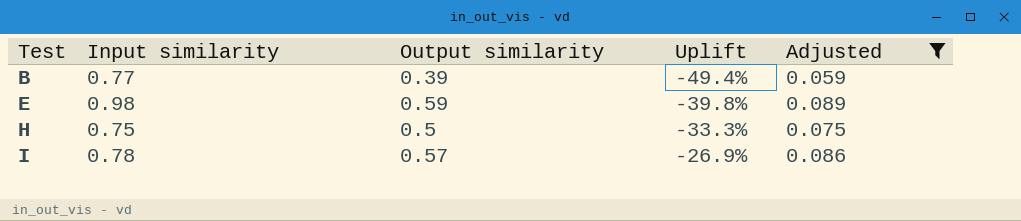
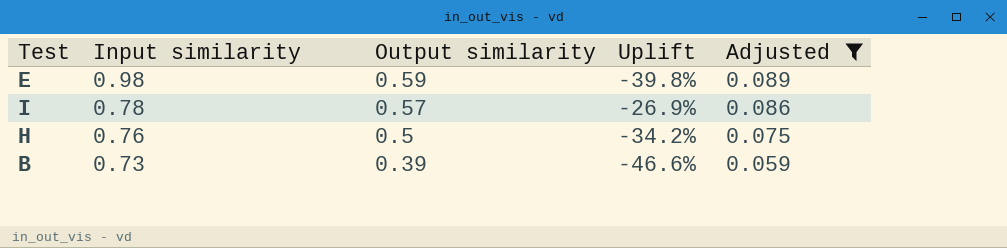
row order: Test ascending -> Input similarity descending
H | Input similarity: 0.75 -> 0.76
H | Uplift: -33.3% -> -34.2%
B | Input similarity: 0.77 -> 0.73
B | Uplift: -49.4% -> -46.6%

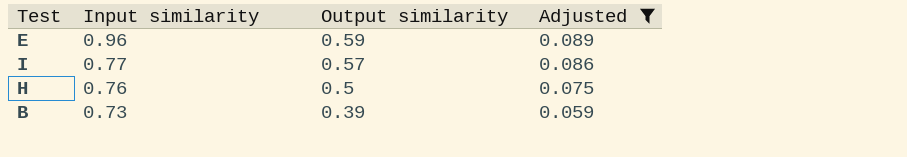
column Uplift | formula: ([Output similarity] - [Input similarity]) / [Input similarity] -> none
E | Input similarity: 0.98 -> 0.96
I | Input similarity: 0.78 -> 0.77

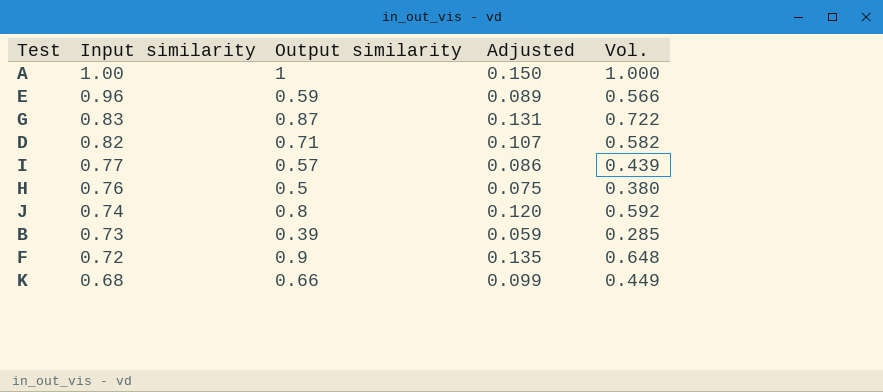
filter: Adjusted <= 0.089 -> none
column Vol. | formula: none -> [Input similarity] * [Output similarity]

